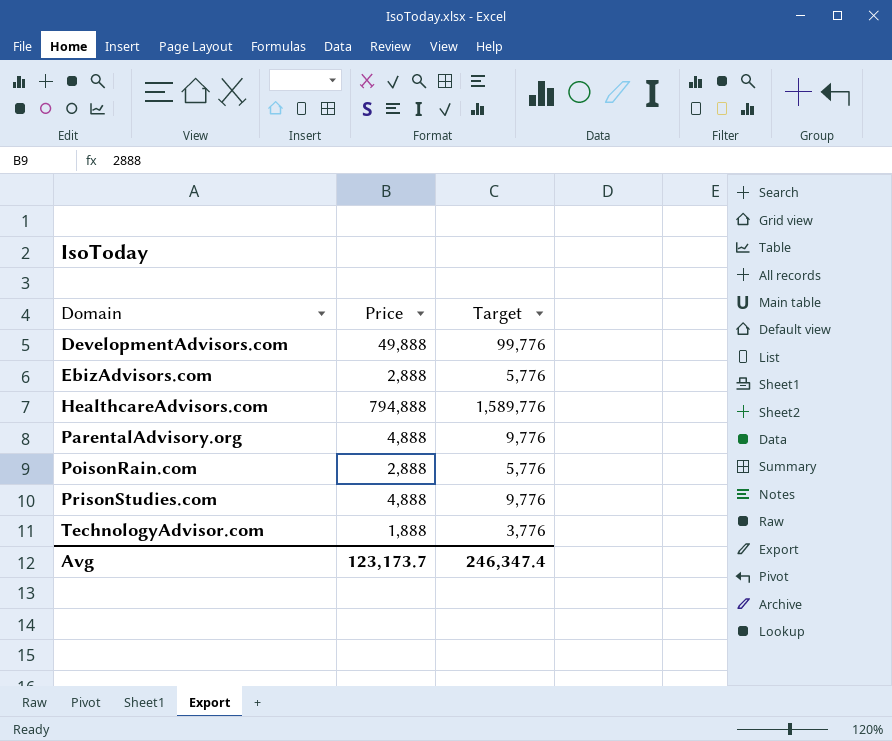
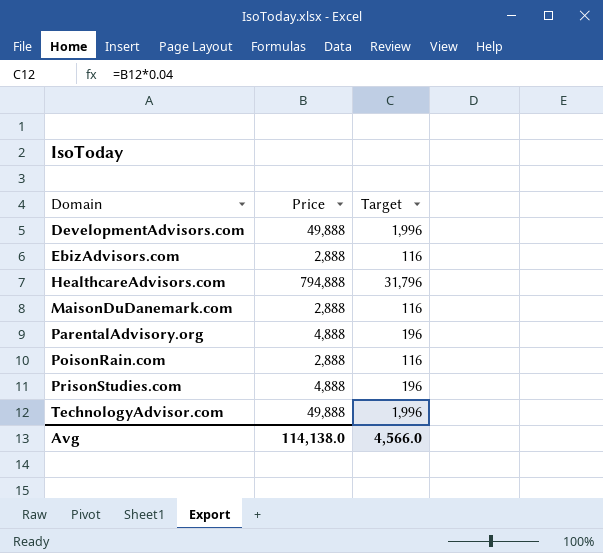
column Target | formula: [Price] * 2 -> [Price] * 0.04
row MaisonDuDanemark.com: none -> 2,888 | 116
TechnologyAdvisor.com | Price: 1,888 -> 49,888
Avg | Price: 123,173.7 -> 114,138.0
Avg | Target: 246,347.4 -> 4,566.0

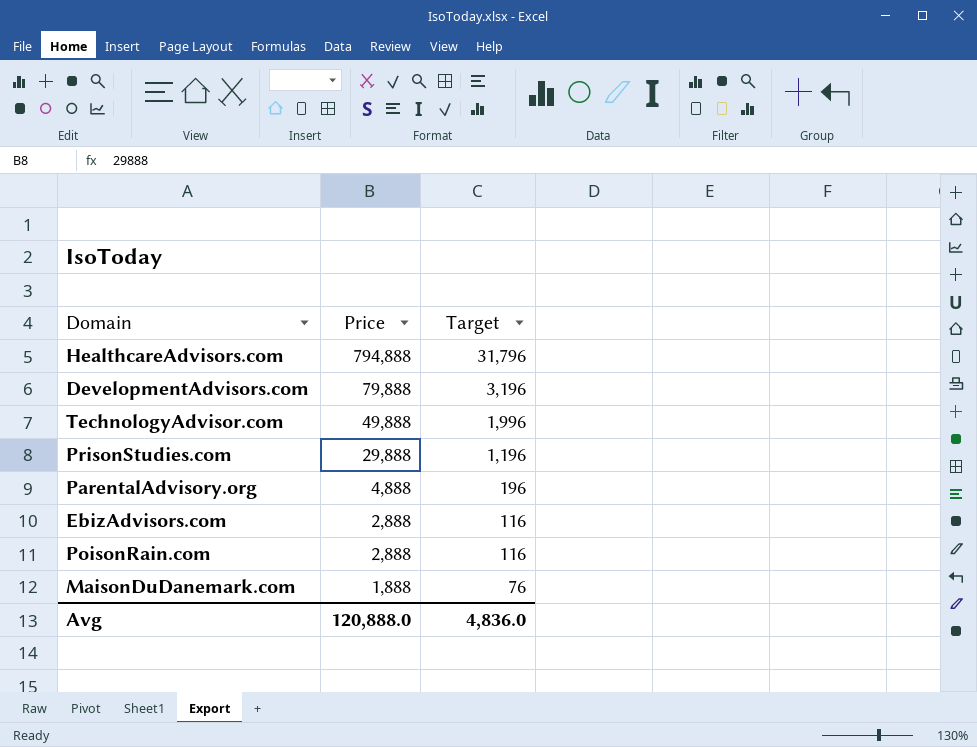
row order: Domain ascending -> Price descending
DevelopmentAdvisors.com | Price: 49,888 -> 79,888
DevelopmentAdvisors.com | Target: 1,996 -> 3,196
PrisonStudies.com | Price: 4,888 -> 29,888
PrisonStudies.com | Target: 196 -> 1,196
MaisonDuDanemark.com | Price: 2,888 -> 1,888
MaisonDuDanemark.com | Target: 116 -> 76
Avg | Price: 114,138.0 -> 120,888.0
Avg | Target: 4,566.0 -> 4,836.0

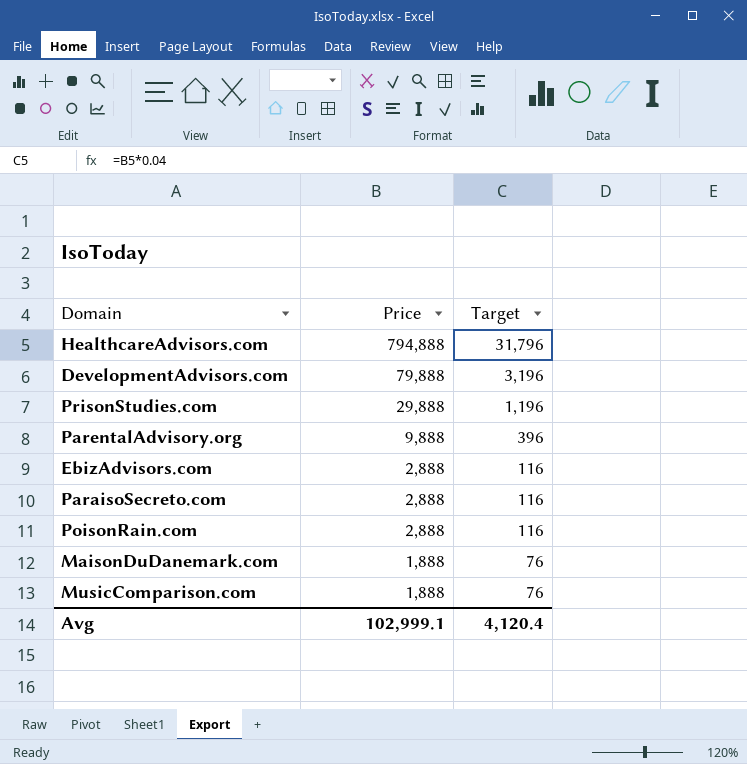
row TechnologyAdvisor.com: 49,888 | 1,996 -> none
ParentalAdvisory.org | Price: 4,888 -> 9,888
ParentalAdvisory.org | Target: 196 -> 396
row ParaisoSecreto.com: none -> 2,888 | 116
row MusicComparison.com: none -> 1,888 | 76
Avg | Price: 120,888.0 -> 102,999.1
Avg | Target: 4,836.0 -> 4,120.4

